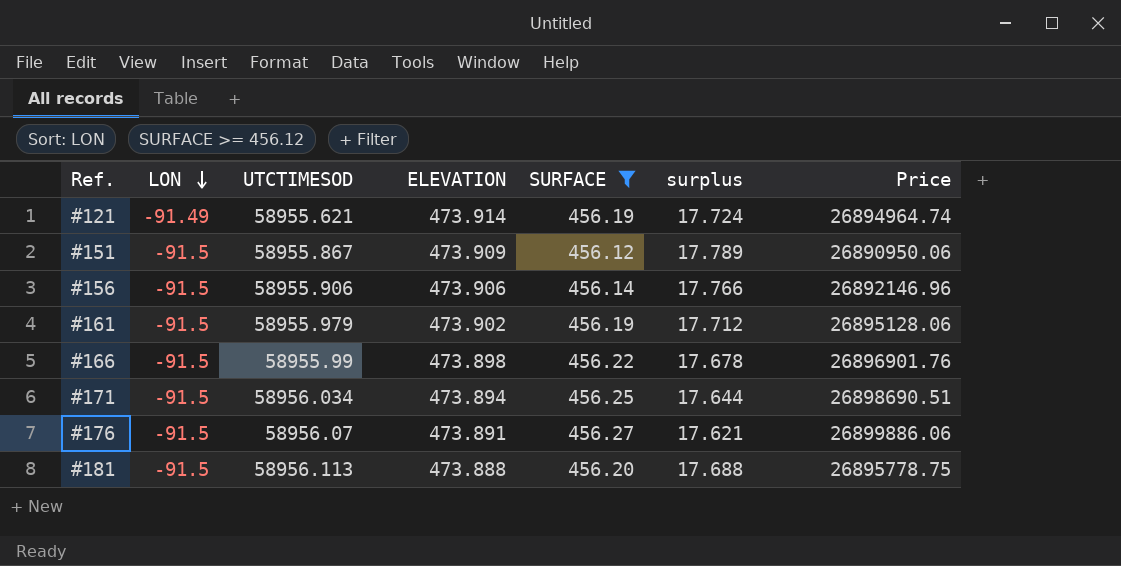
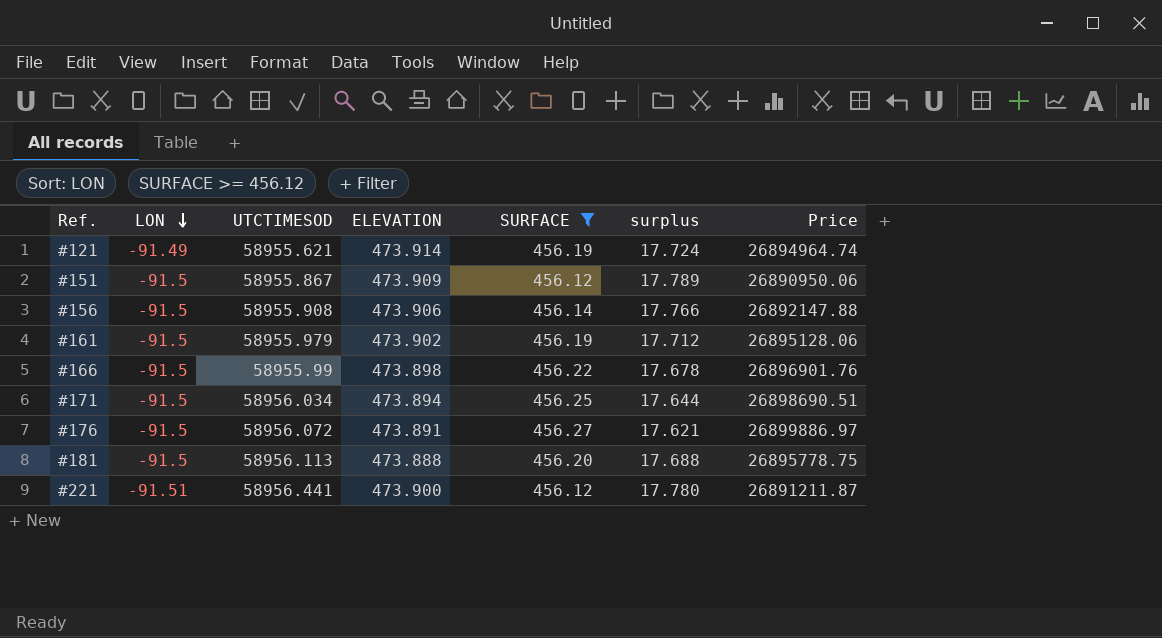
#156 | UTCTIMESOD: 58955.906 -> 58955.908
#156 | Price: 26892146.96 -> 26892147.88
#176 | UTCTIMESOD: 58956.07 -> 58956.072
#176 | Price: 26899886.06 -> 26899886.97
row #221: none -> -91.51 | 58956.441 | 473.900 | 456.12 | 17.780 | 26891211.87

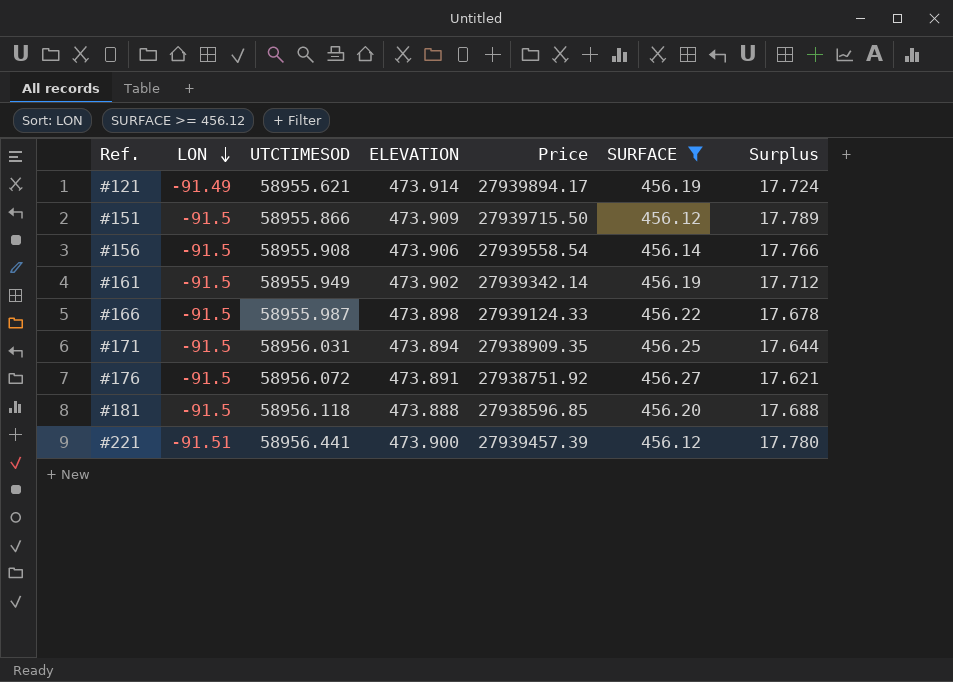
column Price | formula: [UTCTIMESOD] * [SURFACE] -> [UTCTIMESOD] * [ELEVATION]
column Price | position: 7 -> 5
column name: surplus -> Surplus
#151 | UTCTIMESOD: 58955.867 -> 58955.866
#161 | UTCTIMESOD: 58955.979 -> 58955.949
#166 | UTCTIMESOD: 58955.99 -> 58955.987
#171 | UTCTIMESOD: 58956.034 -> 58956.031
#181 | UTCTIMESOD: 58956.113 -> 58956.118

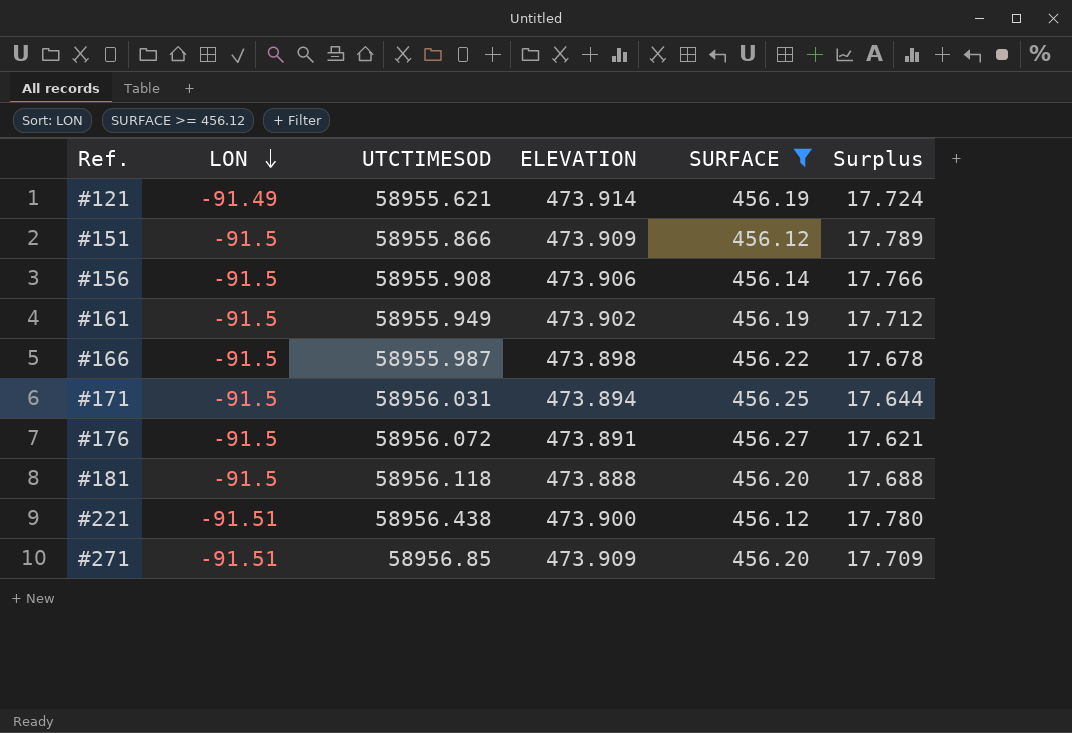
column Price | formula: [UTCTIMESOD] * [ELEVATION] -> none
#221 | UTCTIMESOD: 58956.441 -> 58956.438
row #271: none -> -91.51 | 58956.85 | 473.909 | 456.20 | 17.709

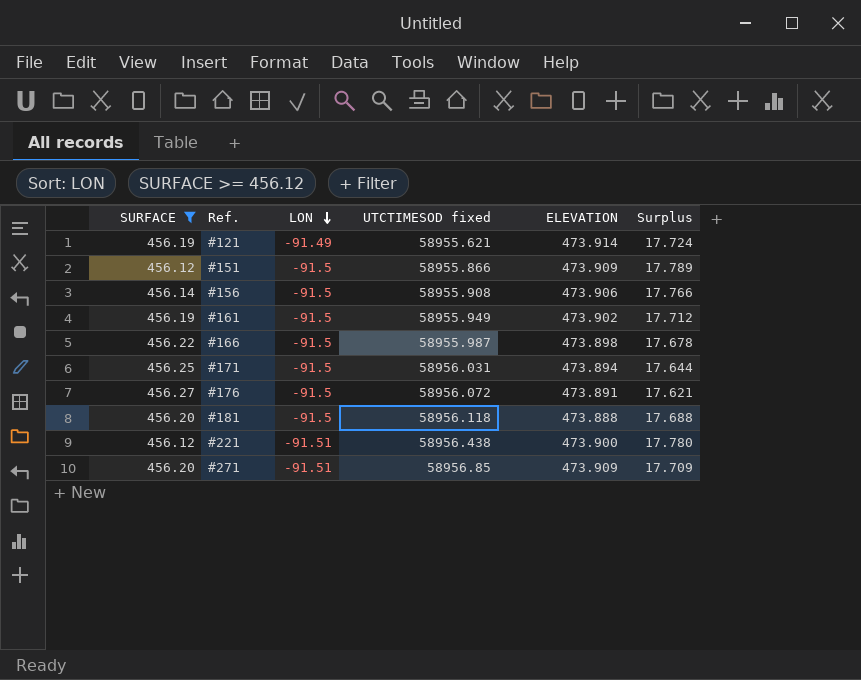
column SURFACE | position: 5 -> 1
column name: UTCTIMESOD -> UTCTIMESOD fixed

